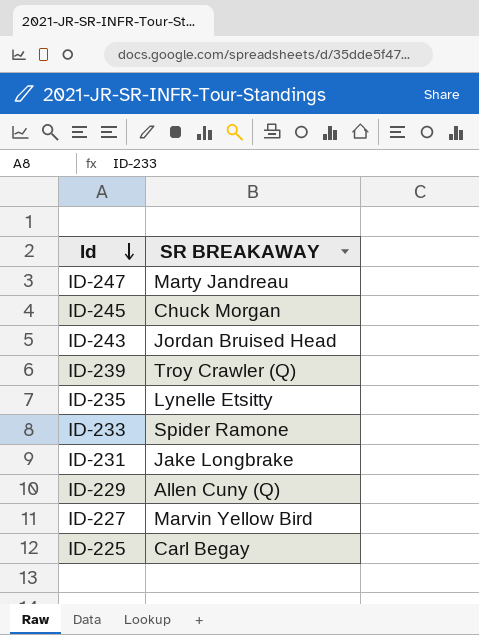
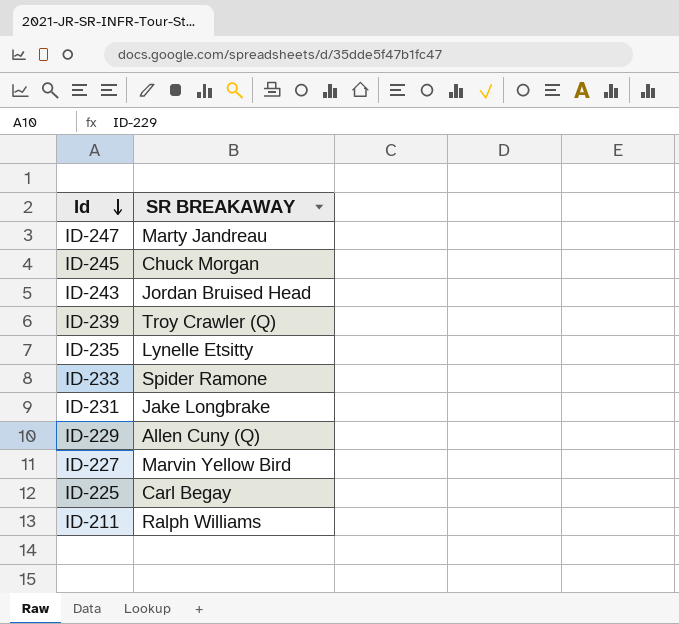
row ID-211: none -> Ralph Williams

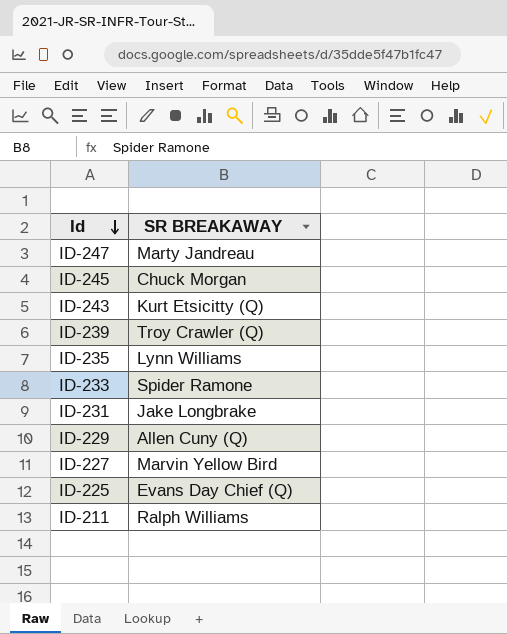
ID-243 | SR BREAKAWAY: Jordan Bruised Head -> Kurt Etsicitty (Q)
ID-235 | SR BREAKAWAY: Lynelle Etsitty -> Lynn Williams
ID-225 | SR BREAKAWAY: Carl Begay -> Evans Day Chief (Q)

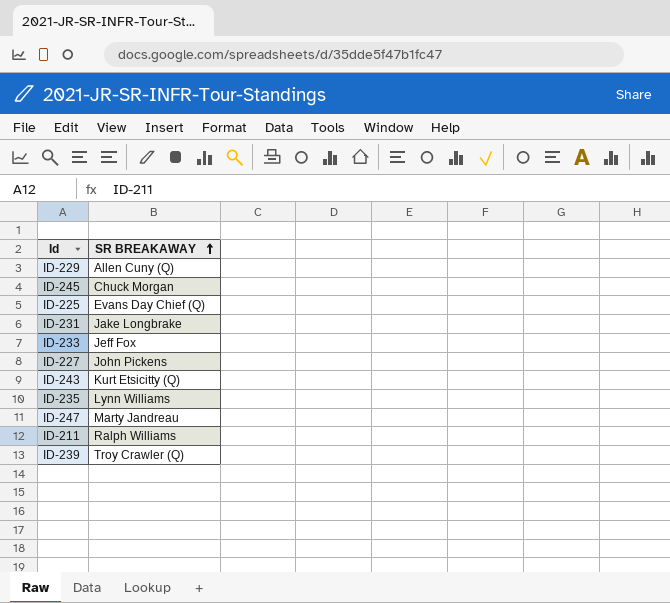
row order: Id descending -> SR BREAKAWAY ascending
ID-233 | SR BREAKAWAY: Spider Ramone -> Jeff Fox
ID-227 | SR BREAKAWAY: Marvin Yellow Bird -> John Pickens

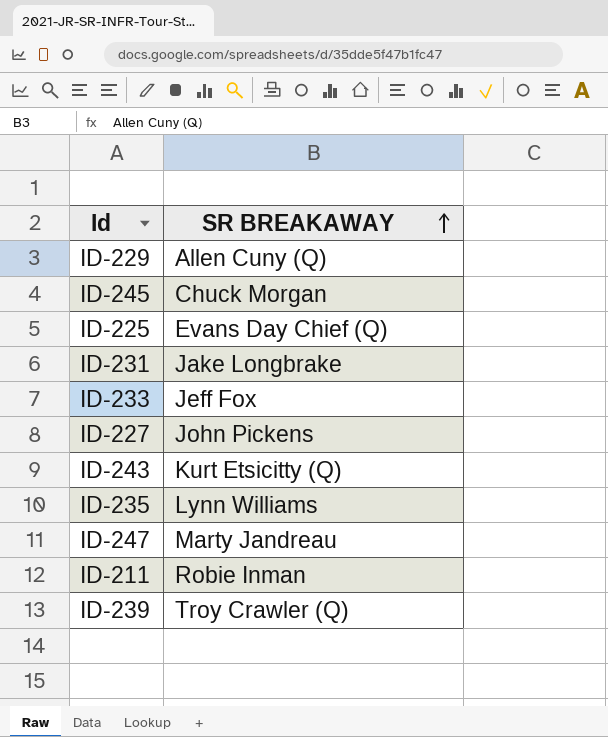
ID-211 | SR BREAKAWAY: Ralph Williams -> Robie Inman

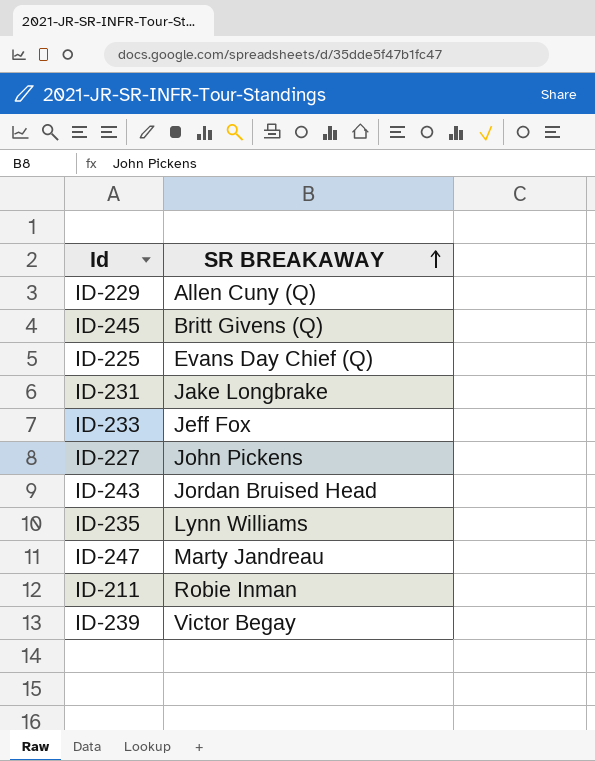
ID-245 | SR BREAKAWAY: Chuck Morgan -> Britt Givens (Q)
ID-243 | SR BREAKAWAY: Kurt Etsicitty (Q) -> Jordan Bruised Head
ID-239 | SR BREAKAWAY: Troy Crawler (Q) -> Victor Begay

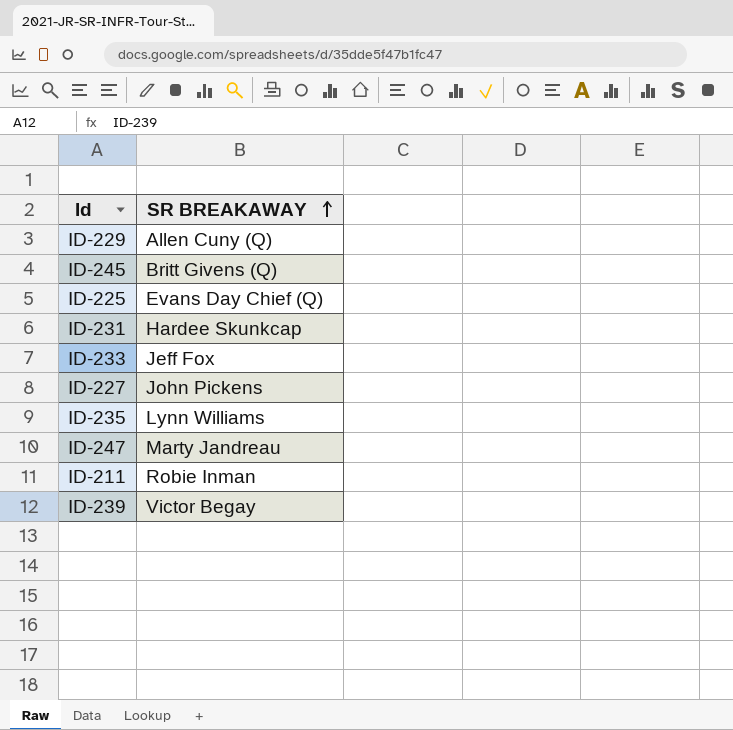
row ID-243: Jordan Bruised Head -> none
ID-231 | SR BREAKAWAY: Jake Longbrake -> Hardee Skunkcap

